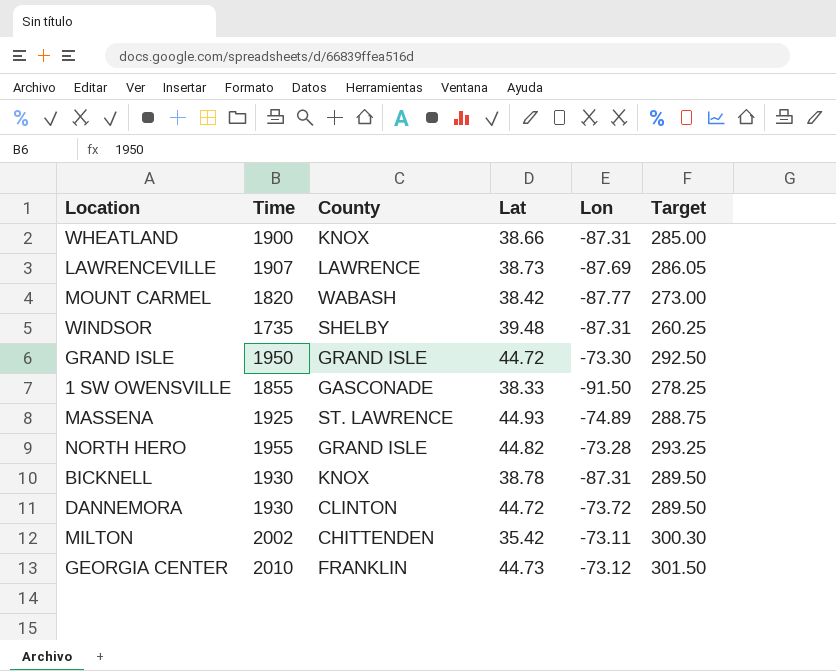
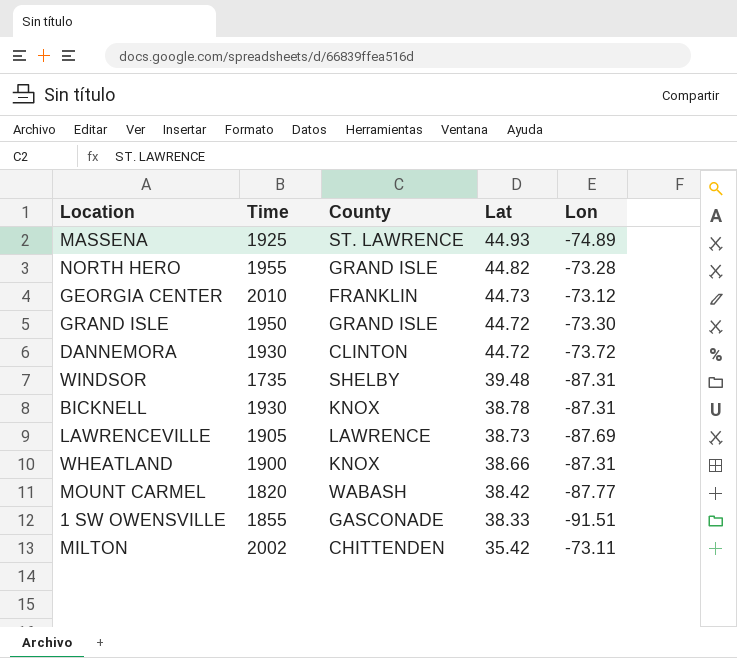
row order: none -> Lat descending
column Target | formula: [Time] * 0.15 -> none
LAWRENCEVILLE | Time: 1907 -> 1905
1 SW OWENSVILLE | Lon: -91.50 -> -91.51

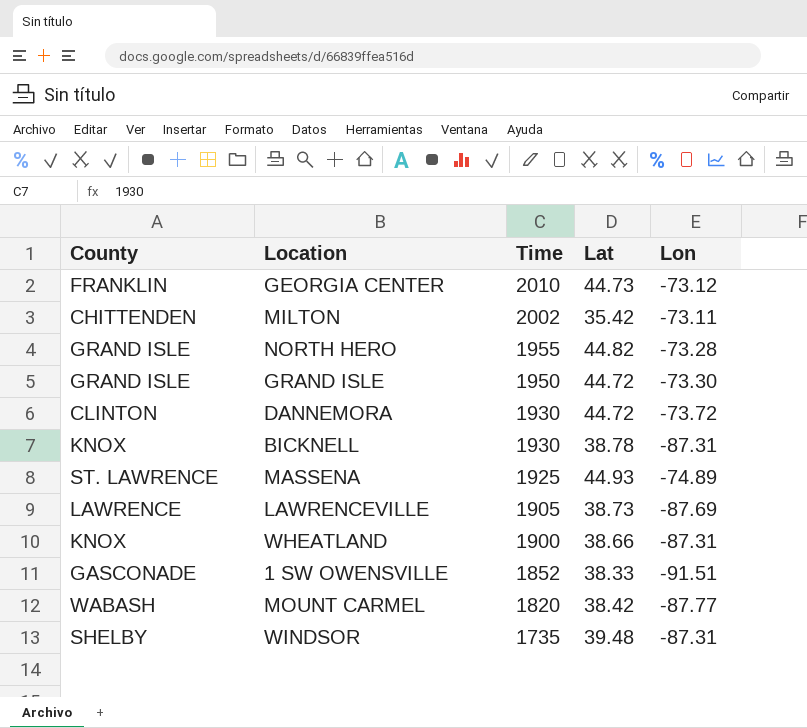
row order: Lat descending -> Time descending
column County | position: 3 -> 1
1 SW OWENSVILLE | Time: 1855 -> 1852

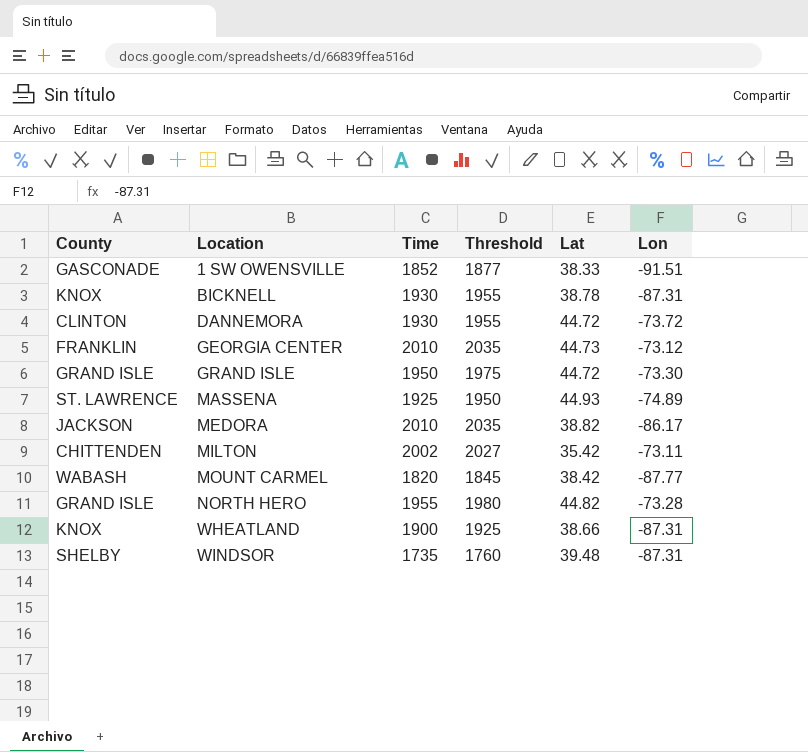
row order: Time descending -> Location ascending
column Threshold | formula: none -> [Time] + 25
row LAWRENCEVILLE: LAWRENCE | 1905 | 38.73 | -87.69 -> none
row MEDORA: none -> JACKSON | 2010 | 2035 | 38.82 | -86.17

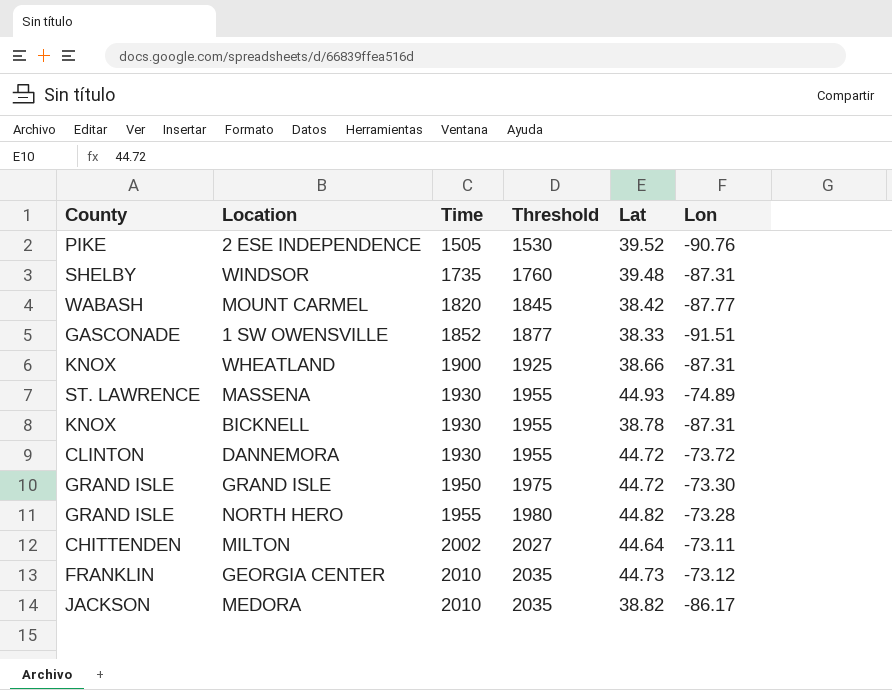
row order: Location ascending -> Time ascending
row 2 ESE INDEPENDENCE: none -> PIKE | 1505 | 1530 | 39.52 | -90.76
MASSENA | Time: 1925 -> 1930
MASSENA | Threshold: 1950 -> 1955
MILTON | Lat: 35.42 -> 44.64

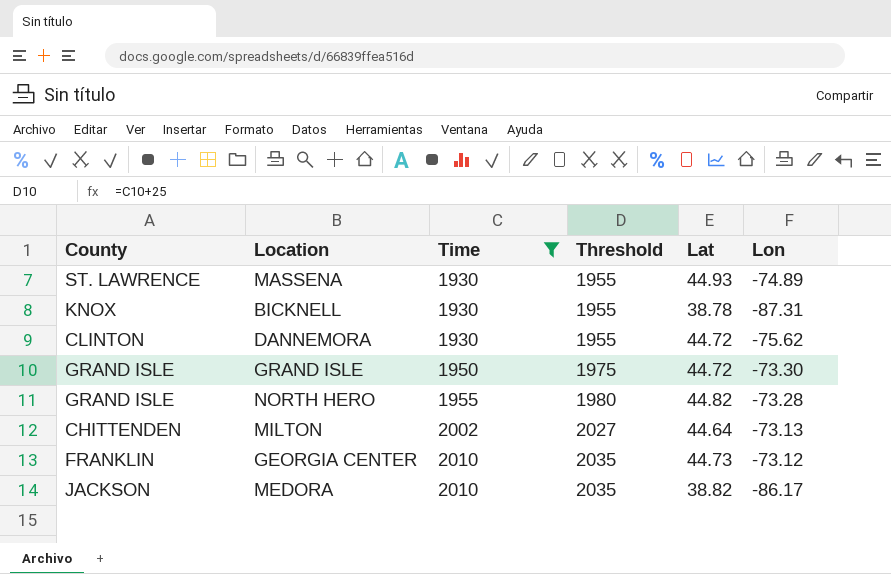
filter: none -> Time >= 1930
DANNEMORA | Lon: -73.72 -> -75.62
MILTON | Lon: -73.11 -> -73.13

